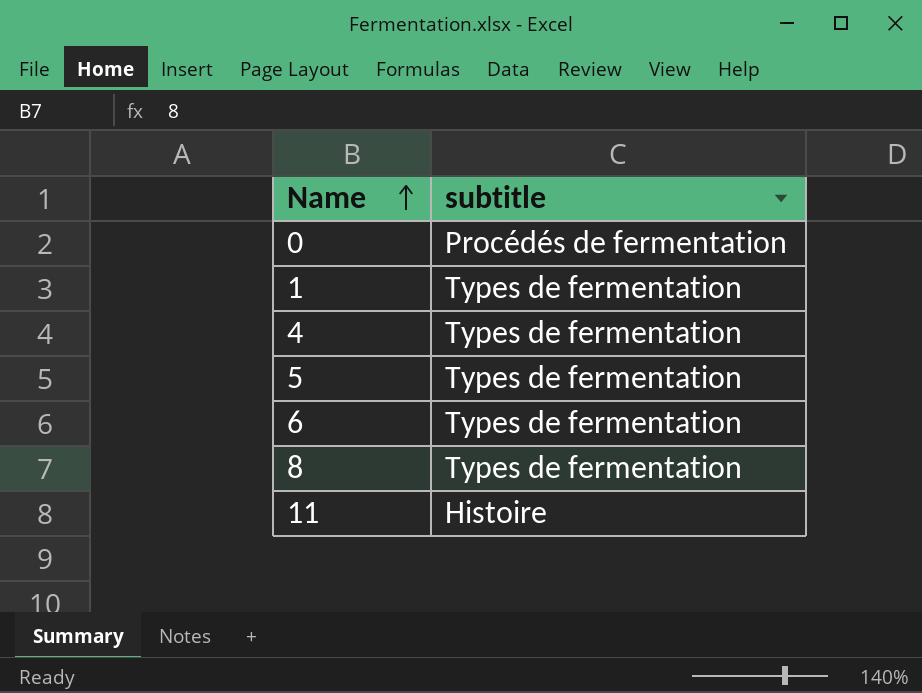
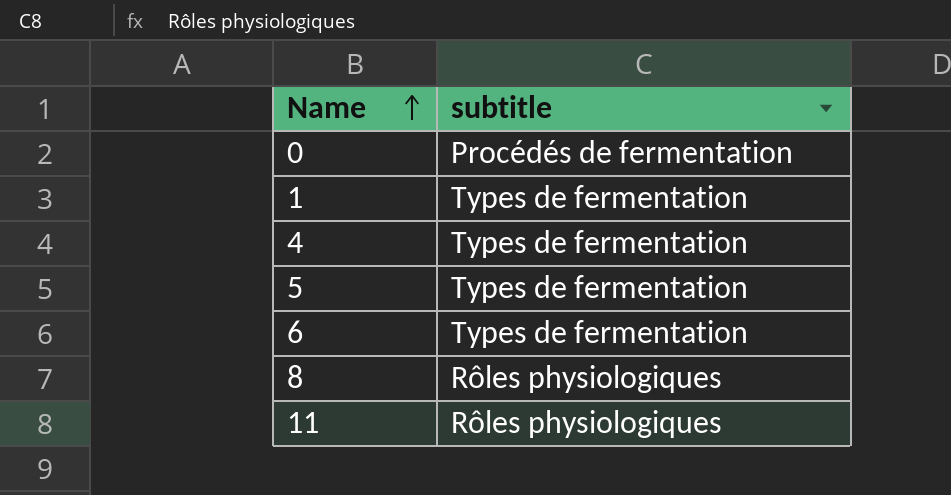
8 | subtitle: Types de fermentation -> Rôles physiologiques
11 | subtitle: Histoire -> Rôles physiologiques

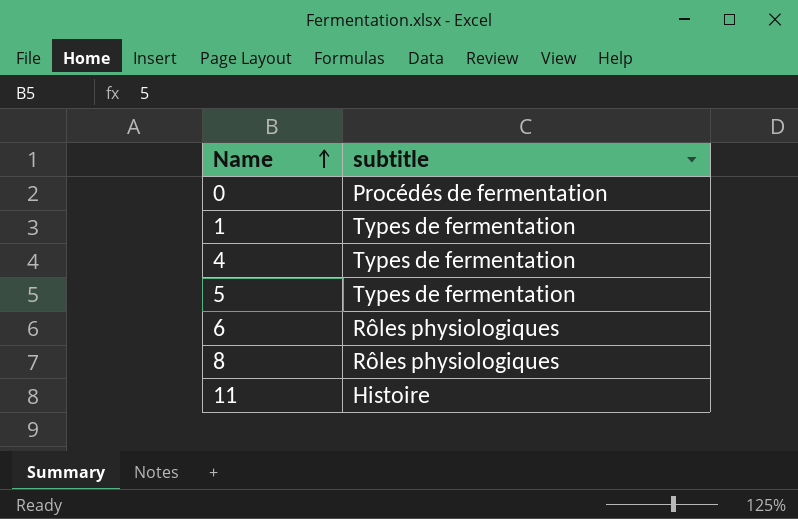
6 | subtitle: Types de fermentation -> Rôles physiologiques
11 | subtitle: Rôles physiologiques -> Histoire

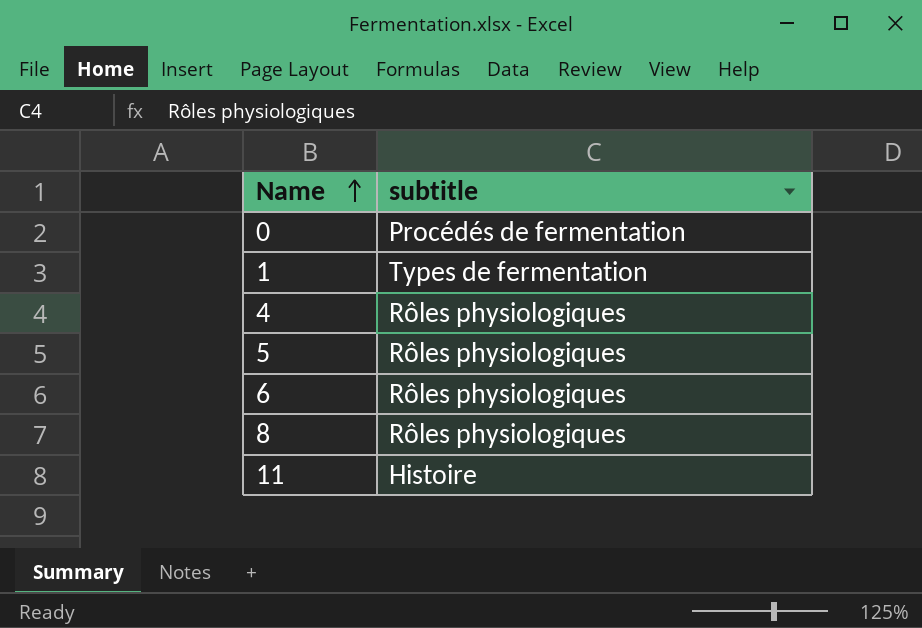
4 | subtitle: Types de fermentation -> Rôles physiologiques
5 | subtitle: Types de fermentation -> Rôles physiologiques

